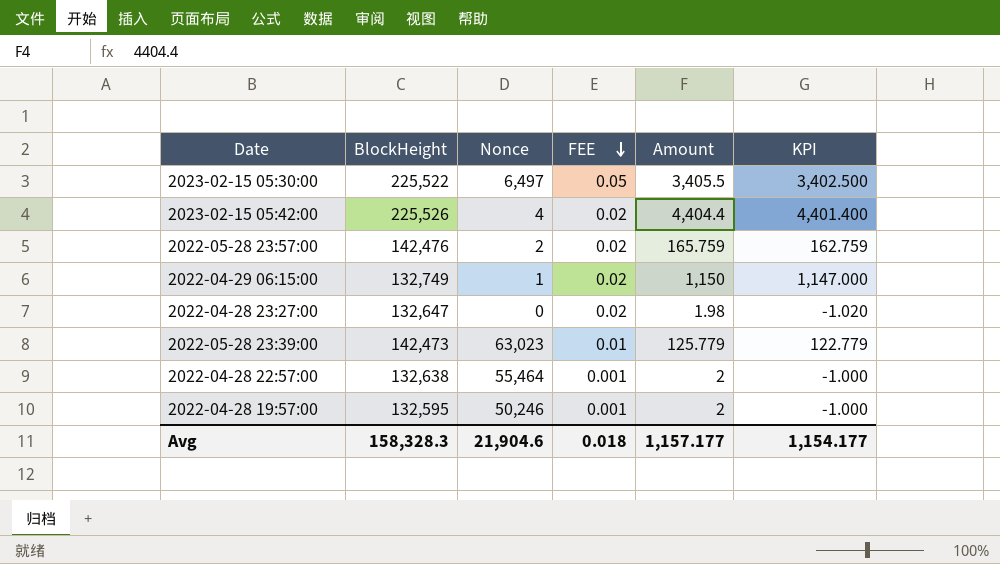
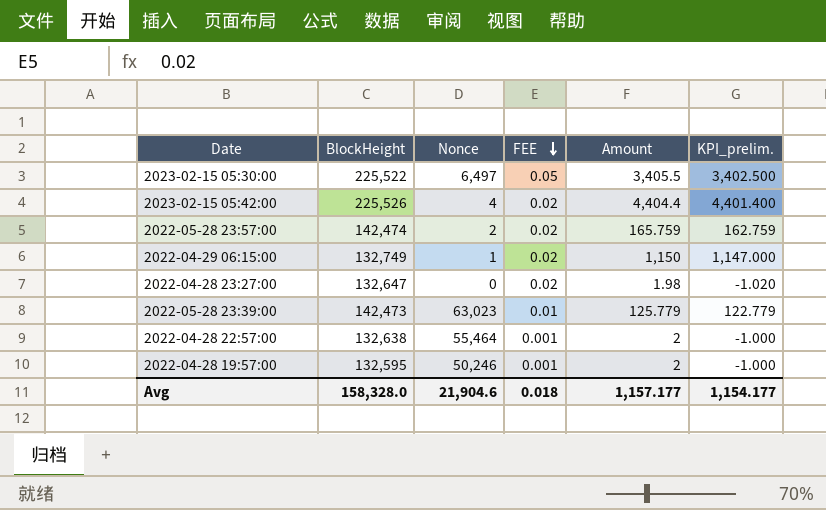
column name: KPI -> KPI_prelim.
2022-05-28 23:57:00 | BlockHeight: 142,476 -> 142,474
Avg | BlockHeight: 158,328.3 -> 158,328.0

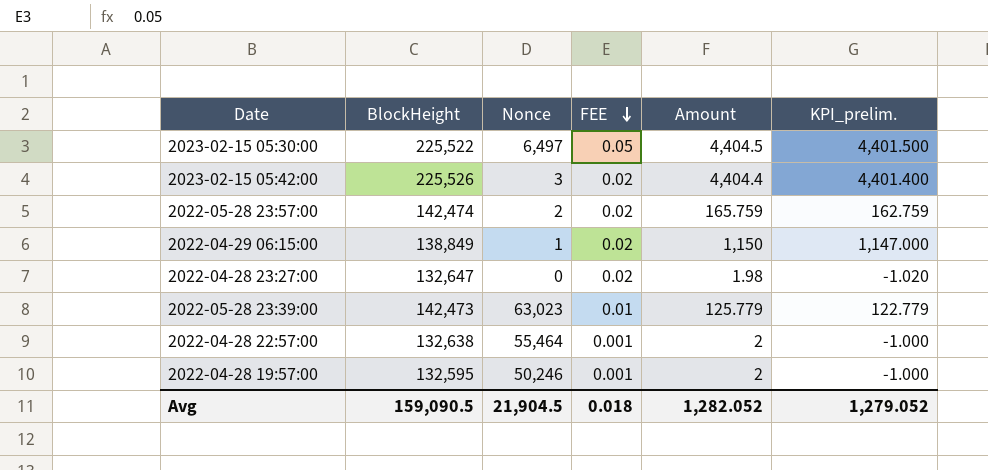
2023-02-15 05:30:00 | Amount: 3,405.5 -> 4,404.5
2023-02-15 05:30:00 | KPI_prelim.: 3,402.500 -> 4,401.500
2023-02-15 05:42:00 | Nonce: 4 -> 3
2022-04-29 06:15:00 | BlockHeight: 132,749 -> 138,849
Avg | BlockHeight: 158,328.0 -> 159,090.5
Avg | Nonce: 21,904.6 -> 21,904.5
Avg | Amount: 1,157.177 -> 1,282.052
Avg | KPI_prelim.: 1,154.177 -> 1,279.052

